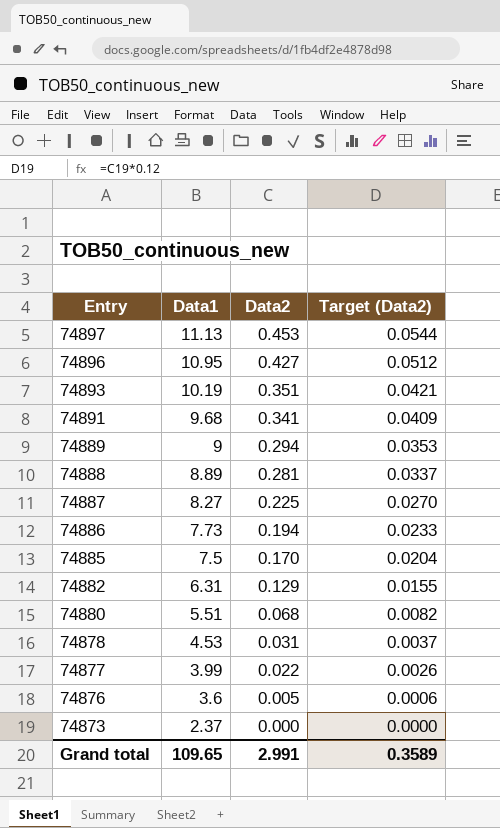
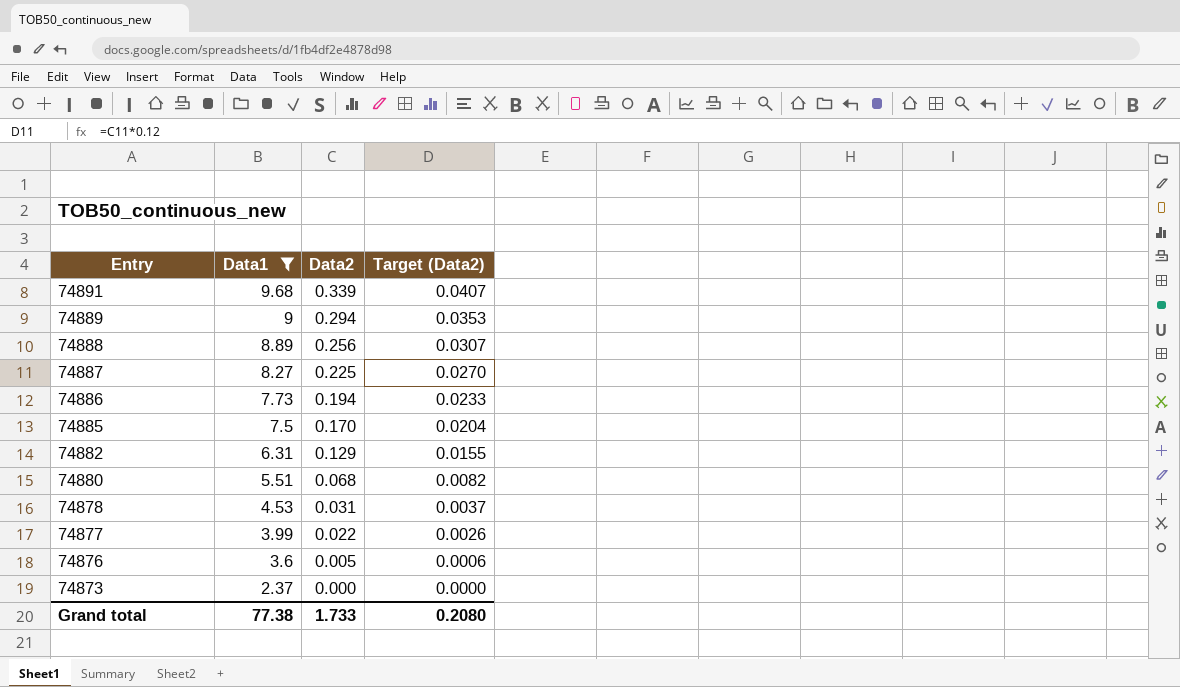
filter: none -> Data1 <= 9.68
74891 | Data2: 0.341 -> 0.339
74891 | Target (Data2): 0.0409 -> 0.0407
74888 | Data2: 0.281 -> 0.256
74888 | Target (Data2): 0.0337 -> 0.0307
Grand total | Data1: 109.65 -> 77.38
Grand total | Data2: 2.991 -> 1.733
Grand total | Target (Data2): 0.3589 -> 0.2080

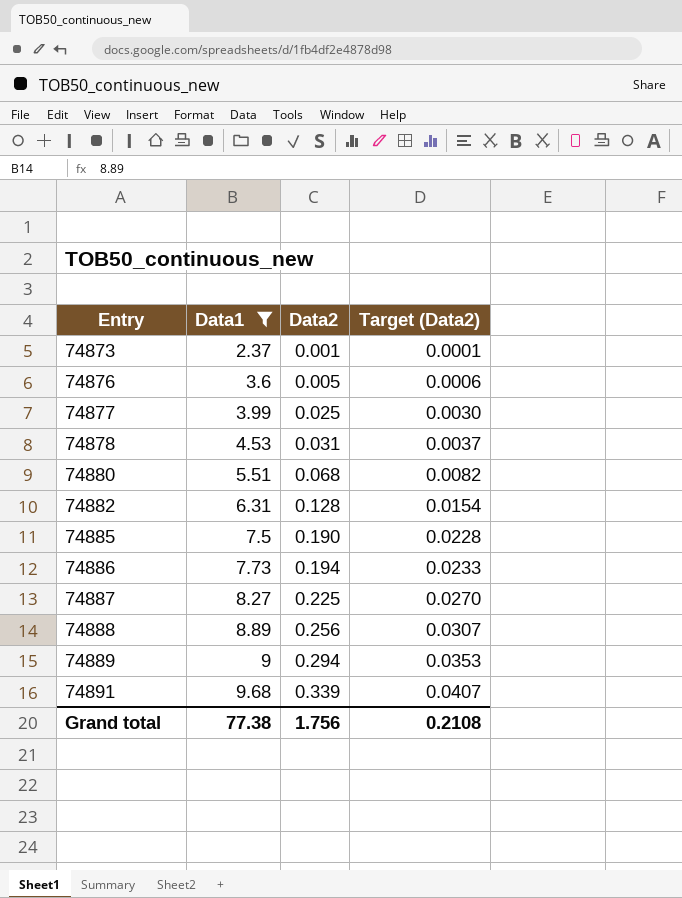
row order: Entry descending -> Entry ascending
74873 | Data2: 0.000 -> 0.001
74873 | Target (Data2): 0.0000 -> 0.0001
74877 | Data2: 0.022 -> 0.025
74877 | Target (Data2): 0.0026 -> 0.0030
74882 | Data2: 0.129 -> 0.128
74882 | Target (Data2): 0.0155 -> 0.0154
74885 | Data2: 0.170 -> 0.190
74885 | Target (Data2): 0.0204 -> 0.0228
Grand total | Data2: 1.733 -> 1.756
Grand total | Target (Data2): 0.2080 -> 0.2108

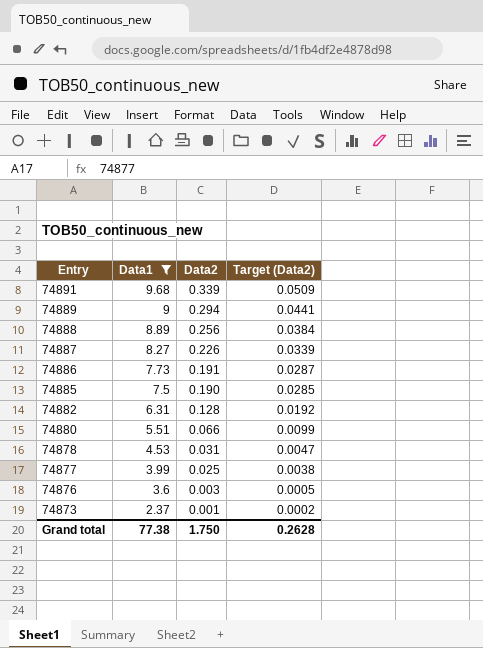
row order: Entry ascending -> Entry descending
column Target (Data2) | formula: [Data2] * 0.12 -> [Data2] * 0.15
74887 | Data2: 0.225 -> 0.226
74886 | Data2: 0.194 -> 0.191
74880 | Data2: 0.068 -> 0.066
74876 | Data2: 0.005 -> 0.003
Grand total | Data2: 1.756 -> 1.750
Grand total | Target (Data2): 0.2108 -> 0.2628

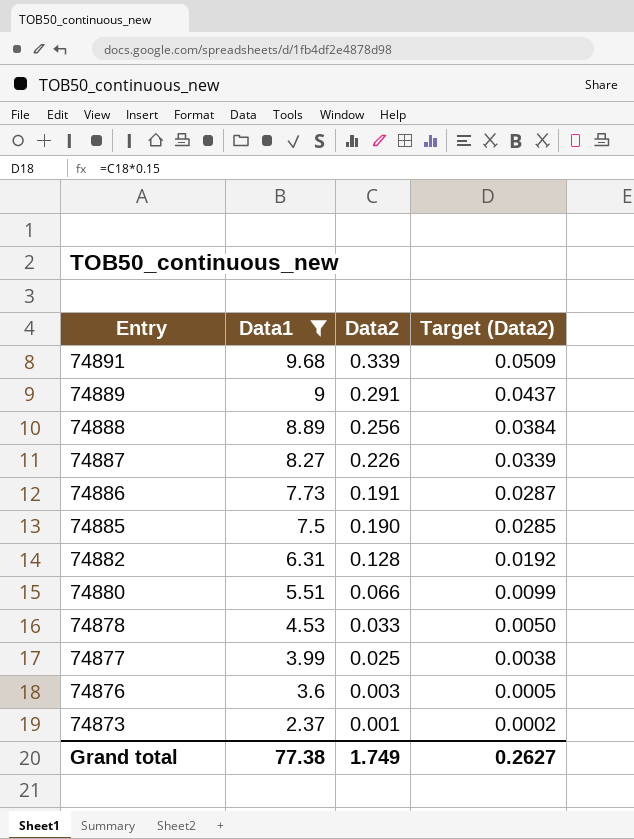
74889 | Data2: 0.294 -> 0.291
74889 | Target (Data2): 0.0441 -> 0.0437
74878 | Data2: 0.031 -> 0.033
74878 | Target (Data2): 0.0047 -> 0.0050
Grand total | Data2: 1.750 -> 1.749
Grand total | Target (Data2): 0.2628 -> 0.2627

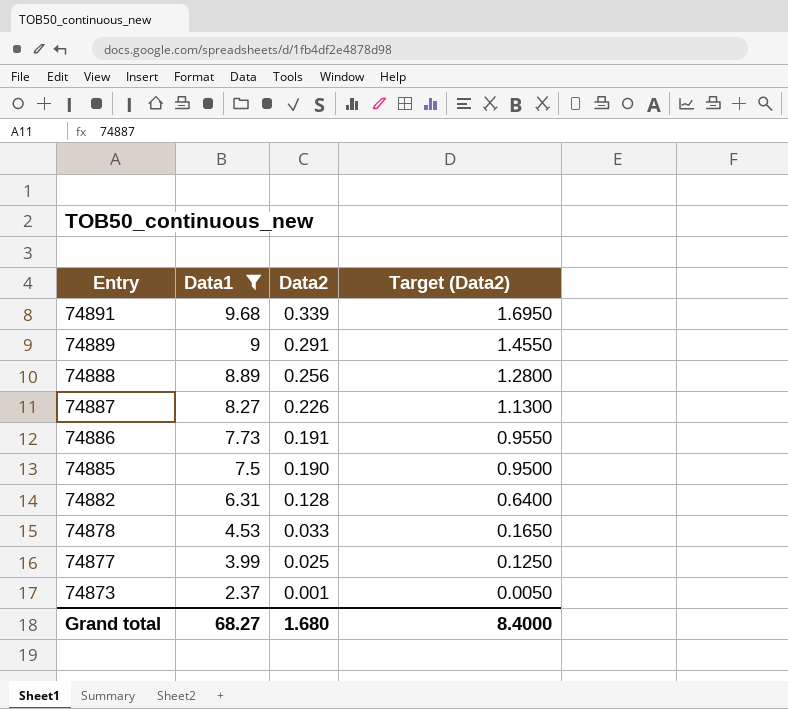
column Target (Data2) | formula: [Data2] * 0.15 -> [Data2] * 5
row 74880: 5.51 | 0.066 | 0.0099 -> none
row 74876: 3.6 | 0.003 | 0.0005 -> none
Grand total | Data1: 77.38 -> 68.27
Grand total | Data2: 1.749 -> 1.680
Grand total | Target (Data2): 0.2627 -> 8.4000

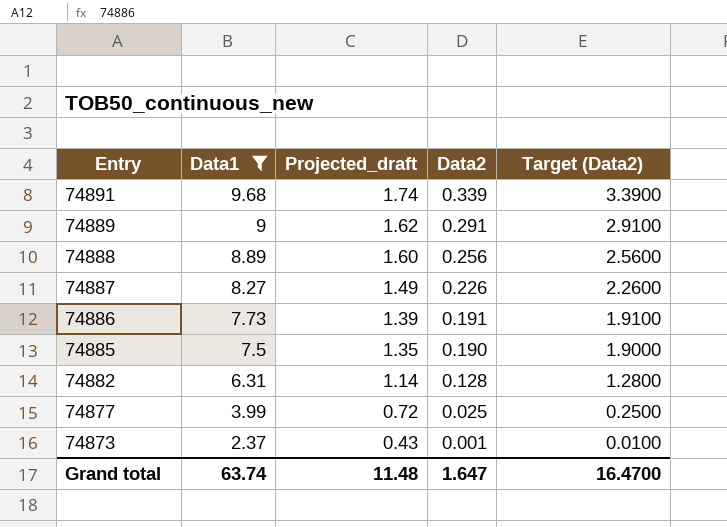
column Projected_draft | formula: none -> [Data1] * 0.18
column Target (Data2) | formula: [Data2] * 5 -> [Data2] * 10
row 74878: 4.53 | 0.033 | 0.1650 -> none
Grand total | Data1: 68.27 -> 63.74
Grand total | Data2: 1.680 -> 1.647
Grand total | Target (Data2): 8.4000 -> 16.4700

